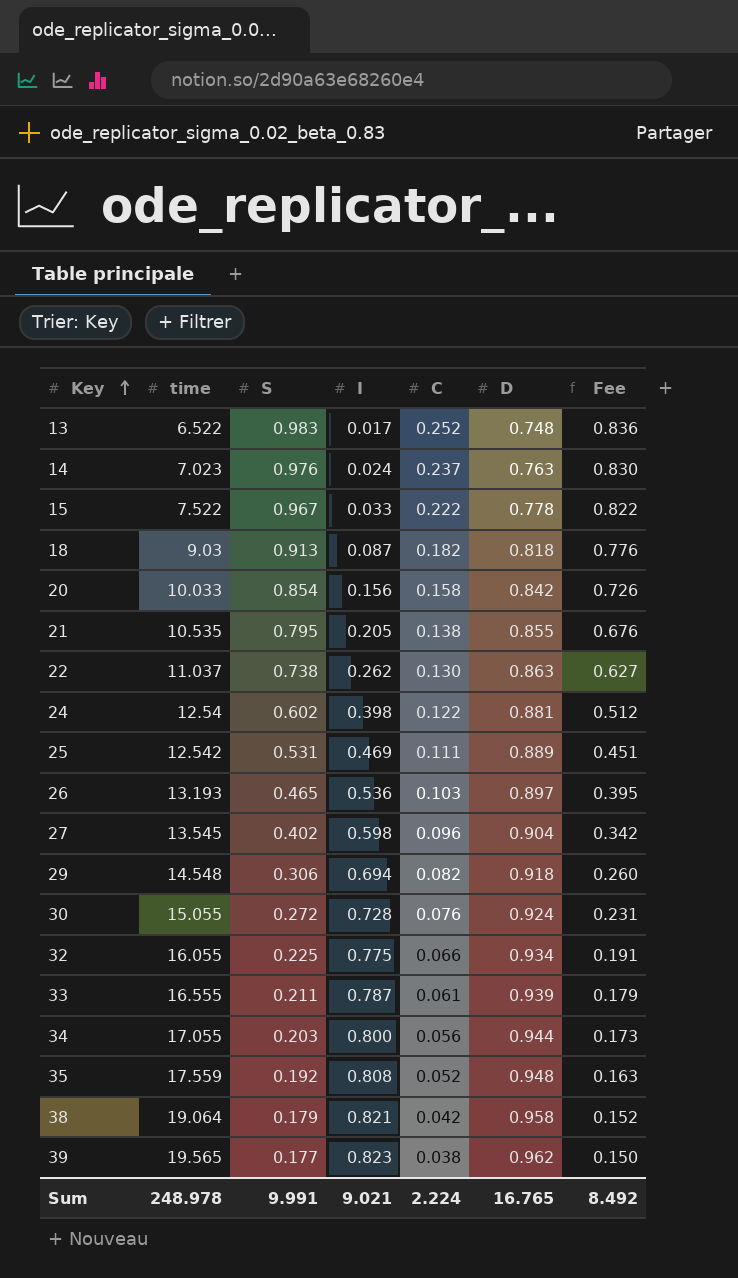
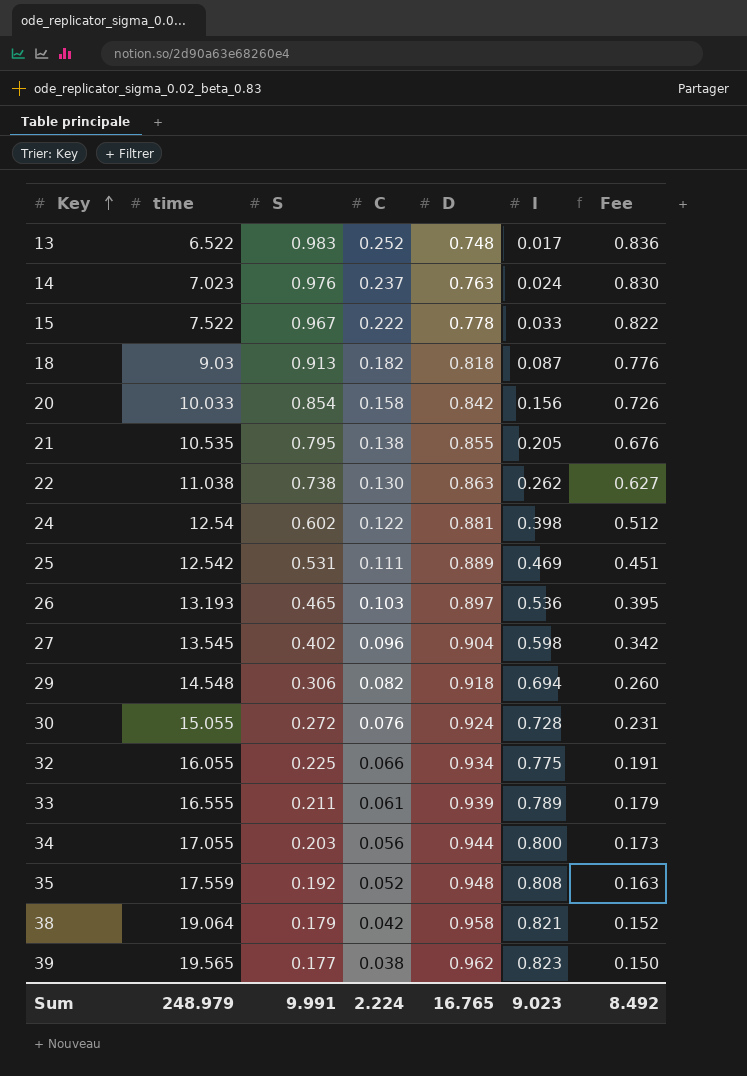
column I | position: 4 -> 6
22 | time: 11.037 -> 11.038
33 | I: 0.787 -> 0.789
Sum | time: 248.978 -> 248.979
Sum | I: 9.021 -> 9.023

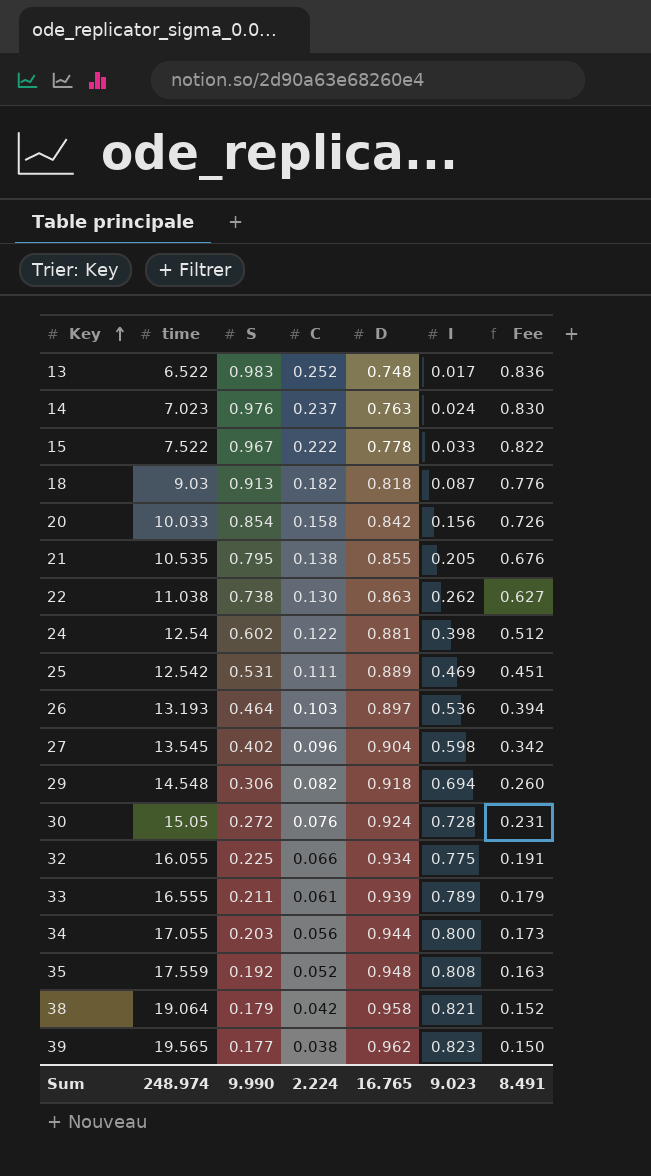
26 | S: 0.465 -> 0.464
26 | Fee: 0.395 -> 0.394
30 | time: 15.055 -> 15.05
Sum | time: 248.979 -> 248.974
Sum | S: 9.991 -> 9.990
Sum | Fee: 8.492 -> 8.491

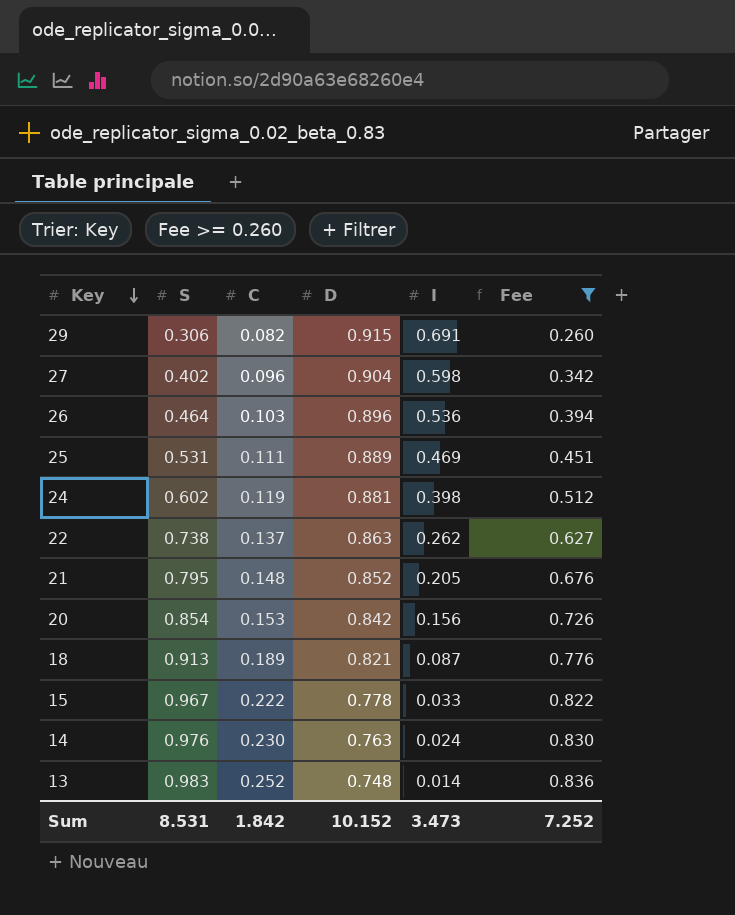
filter: none -> Fee >= 0.260
row order: Key ascending -> Key descending
column time | position: 2 -> none
29 | D: 0.918 -> 0.915
29 | I: 0.694 -> 0.691
26 | D: 0.897 -> 0.896
24 | C: 0.122 -> 0.119
22 | C: 0.130 -> 0.137
21 | C: 0.138 -> 0.148
21 | D: 0.855 -> 0.852
20 | C: 0.158 -> 0.153
18 | C: 0.182 -> 0.189
18 | D: 0.818 -> 0.821
14 | C: 0.237 -> 0.230
13 | I: 0.017 -> 0.014
Sum | S: 9.990 -> 8.531
Sum | C: 2.224 -> 1.842
Sum | D: 16.765 -> 10.152
Sum | I: 9.023 -> 3.473
Sum | Fee: 8.491 -> 7.252

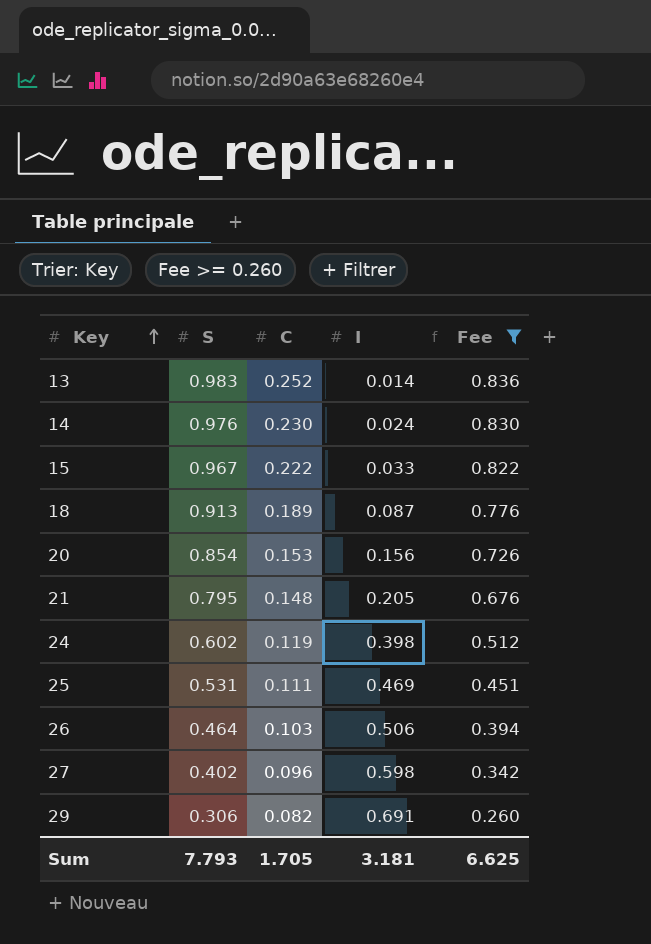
row order: Key descending -> Key ascending
column D | position: 4 -> none
row 22: 0.738 | 0.137 | 0.863 | 0.262 | 0.627 -> none
26 | I: 0.536 -> 0.506
Sum | S: 8.531 -> 7.793
Sum | C: 1.842 -> 1.705
Sum | I: 3.473 -> 3.181
Sum | Fee: 7.252 -> 6.625

